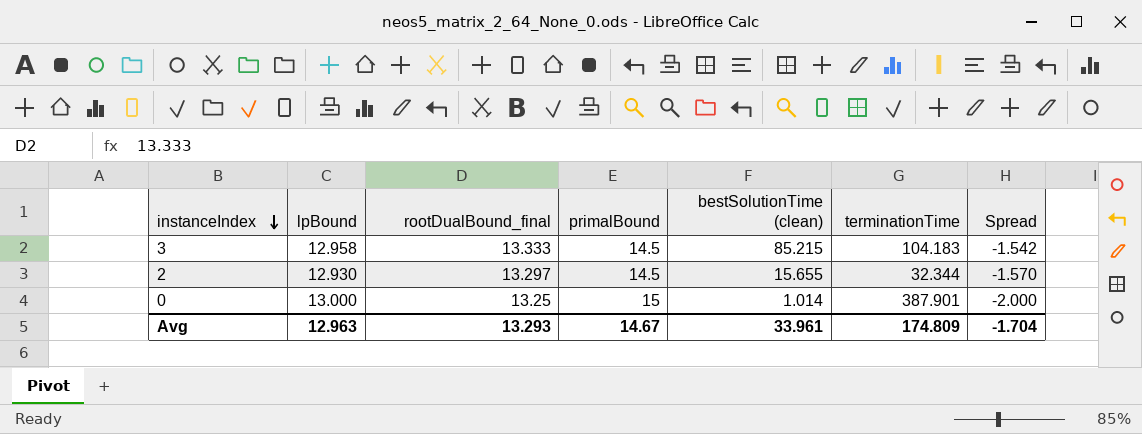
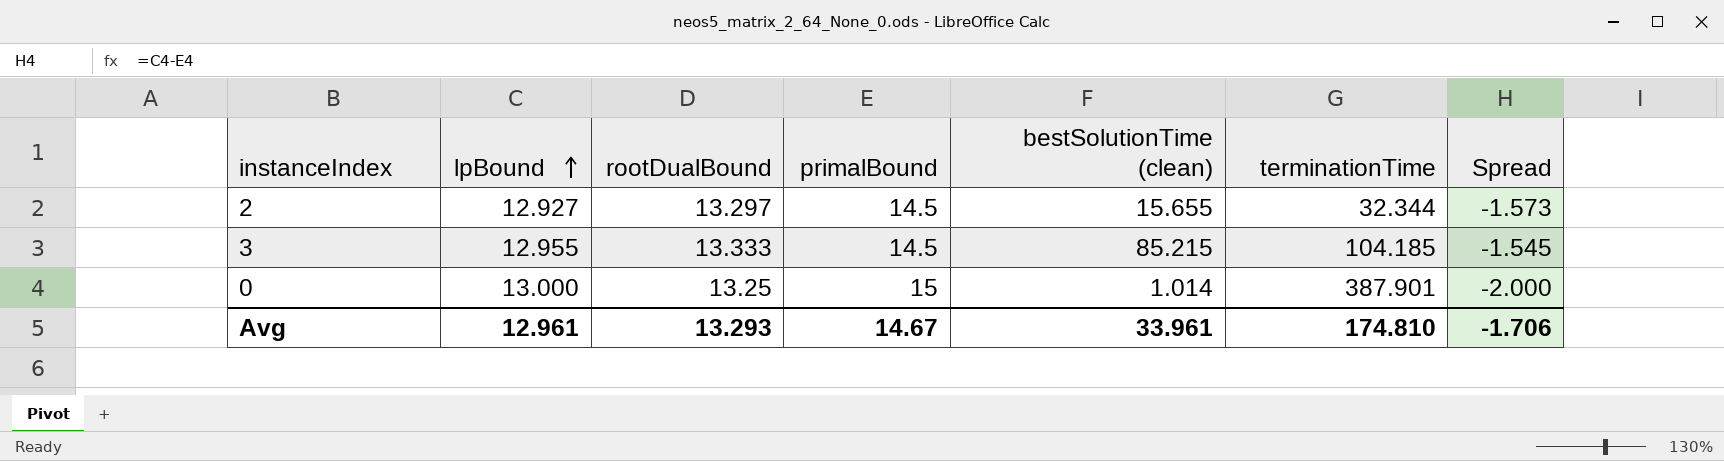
row order: instanceIndex descending -> lpBound ascending
column name: rootDualBound_final -> rootDualBound
2 | lpBound: 12.930 -> 12.927
2 | Spread: -1.570 -> -1.573
3 | lpBound: 12.958 -> 12.955
3 | terminationTime: 104.183 -> 104.185
3 | Spread: -1.542 -> -1.545
Avg | lpBound: 12.963 -> 12.961
Avg | terminationTime: 174.809 -> 174.810
Avg | Spread: -1.704 -> -1.706

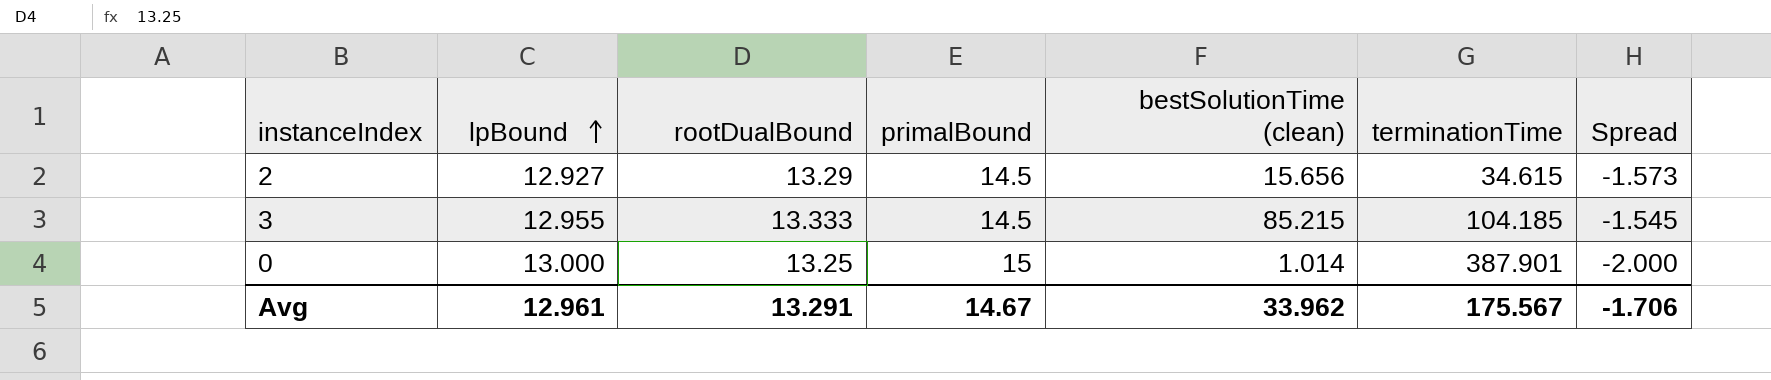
2 | rootDualBound: 13.297 -> 13.29
2 | bestSolutionTime (clean): 15.655 -> 15.656
2 | terminationTime: 32.344 -> 34.615
Avg | rootDualBound: 13.293 -> 13.291
Avg | bestSolutionTime (clean): 33.961 -> 33.962
Avg | terminationTime: 174.810 -> 175.567

